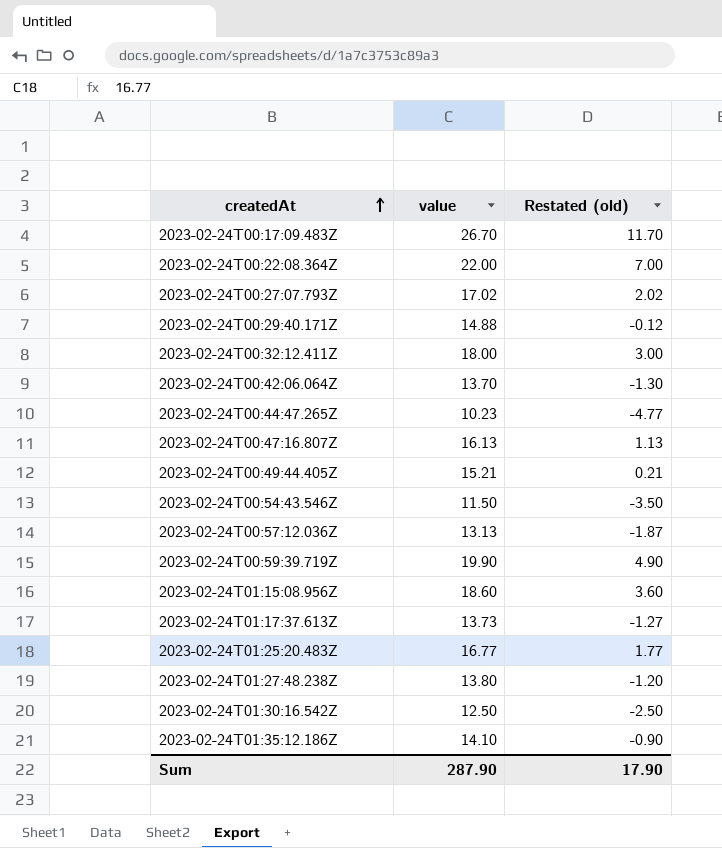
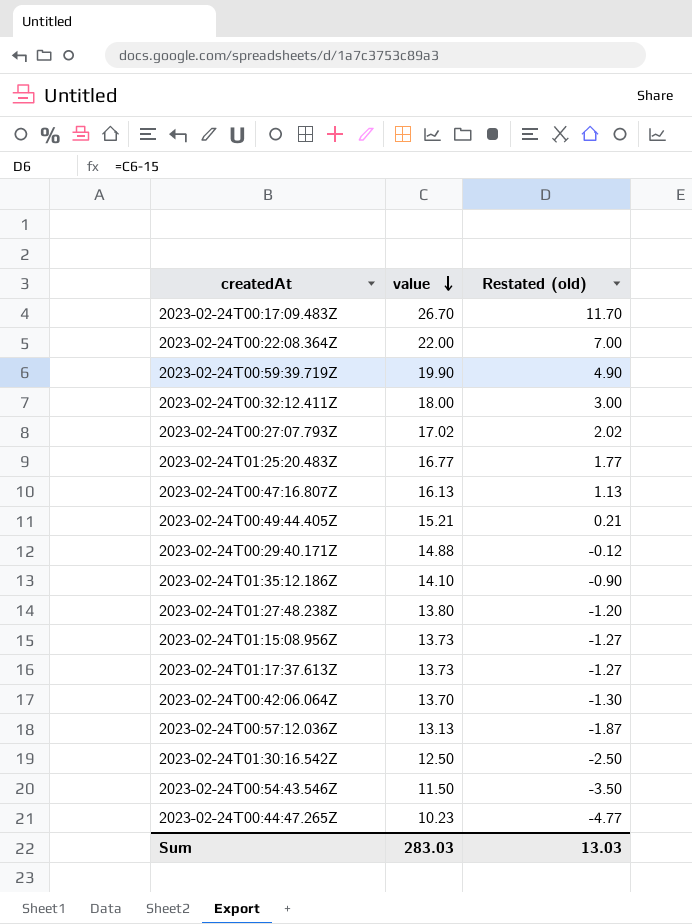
row order: createdAt ascending -> value descending
2023-02-24T01:15:08.956Z | value: 18.60 -> 13.73
2023-02-24T01:15:08.956Z | Restated (old): 3.60 -> -1.27
Sum | value: 287.90 -> 283.03
Sum | Restated (old): 17.90 -> 13.03

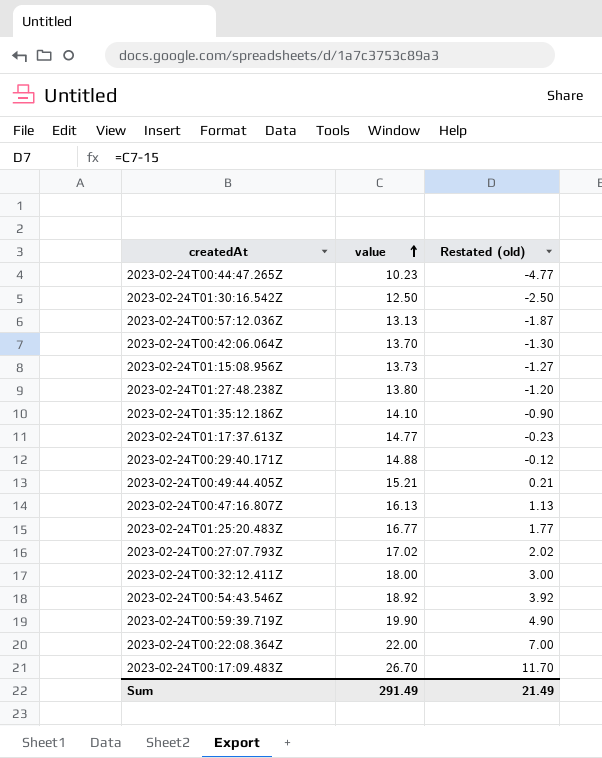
row order: value descending -> value ascending
2023-02-24T01:17:37.613Z | value: 13.73 -> 14.77
2023-02-24T01:17:37.613Z | Restated (old): -1.27 -> -0.23
2023-02-24T00:54:43.546Z | value: 11.50 -> 18.92
2023-02-24T00:54:43.546Z | Restated (old): -3.50 -> 3.92
Sum | value: 283.03 -> 291.49
Sum | Restated (old): 13.03 -> 21.49

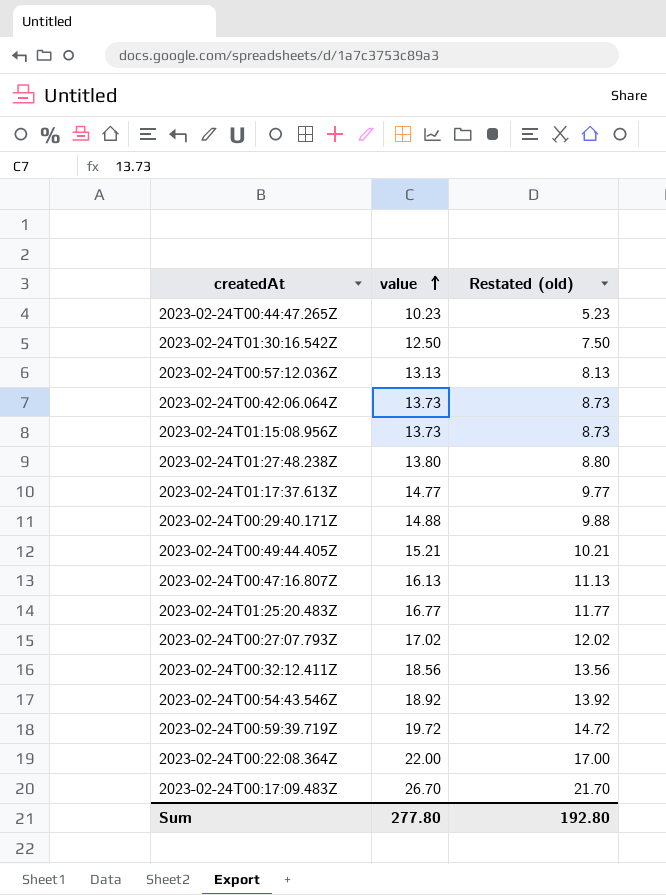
column Restated (old) | formula: [value] - 15 -> [value] - 5
row 2023-02-24T01:35:12.186Z: 14.10 | -0.90 -> none
2023-02-24T00:42:06.064Z | value: 13.70 -> 13.73
2023-02-24T00:32:12.411Z | value: 18.00 -> 18.56
2023-02-24T00:59:39.719Z | value: 19.90 -> 19.72
Sum | value: 291.49 -> 277.80
Sum | Restated (old): 21.49 -> 192.80

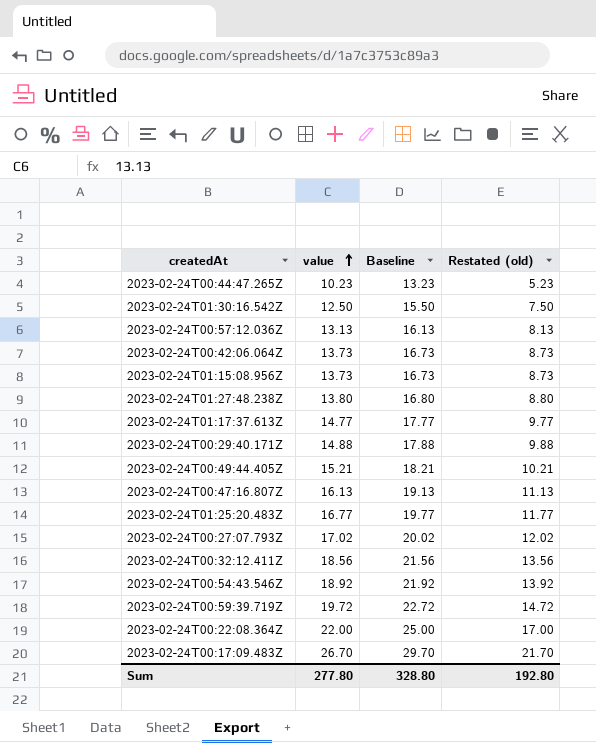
column Baseline | formula: none -> [value] + 3

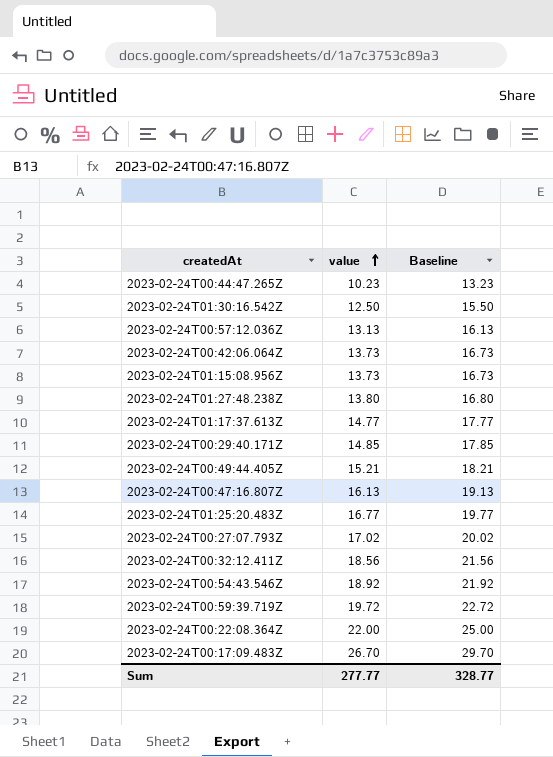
column Restated (old) | formula: [value] - 5 -> none
2023-02-24T00:29:40.171Z | value: 14.88 -> 14.85
2023-02-24T00:29:40.171Z | Baseline: 17.88 -> 17.85
Sum | value: 277.80 -> 277.77
Sum | Baseline: 328.80 -> 328.77

